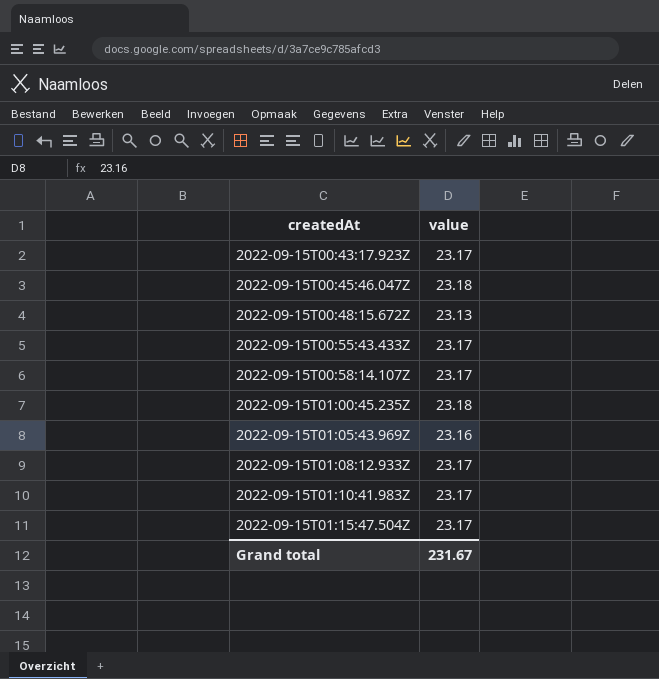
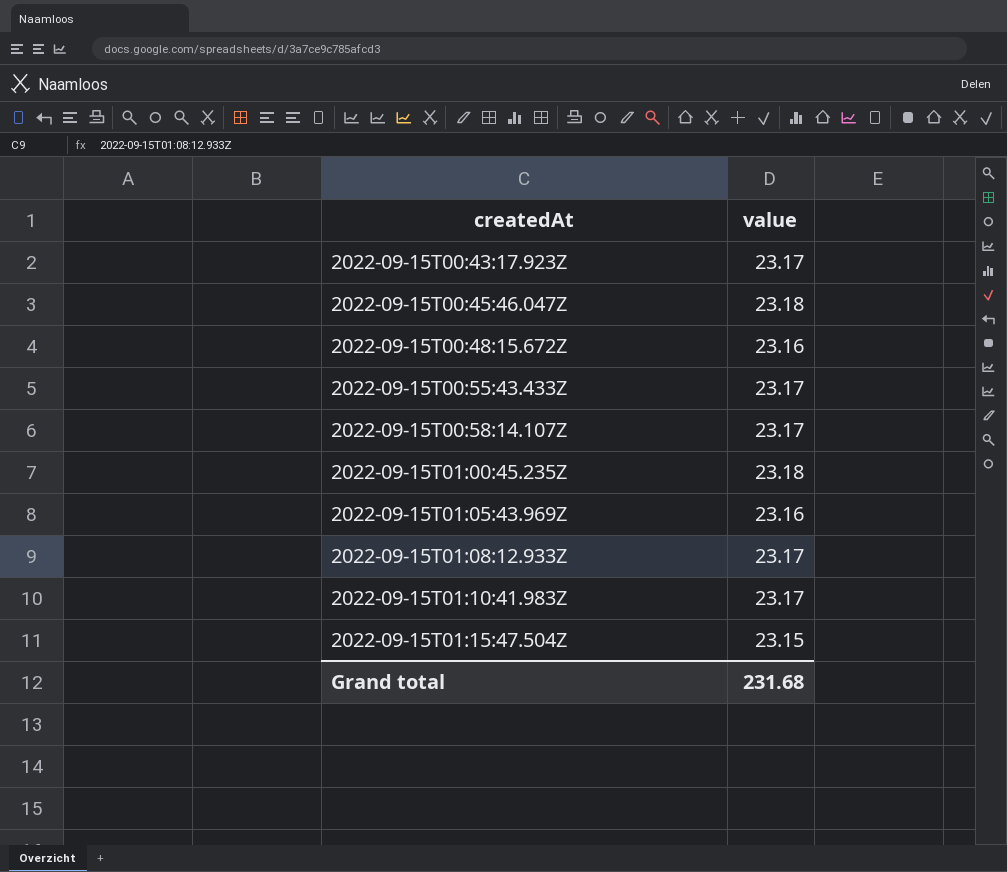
2022-09-15T00:48:15.672Z | value: 23.13 -> 23.16
2022-09-15T01:15:47.504Z | value: 23.17 -> 23.15
Grand total | value: 231.67 -> 231.68

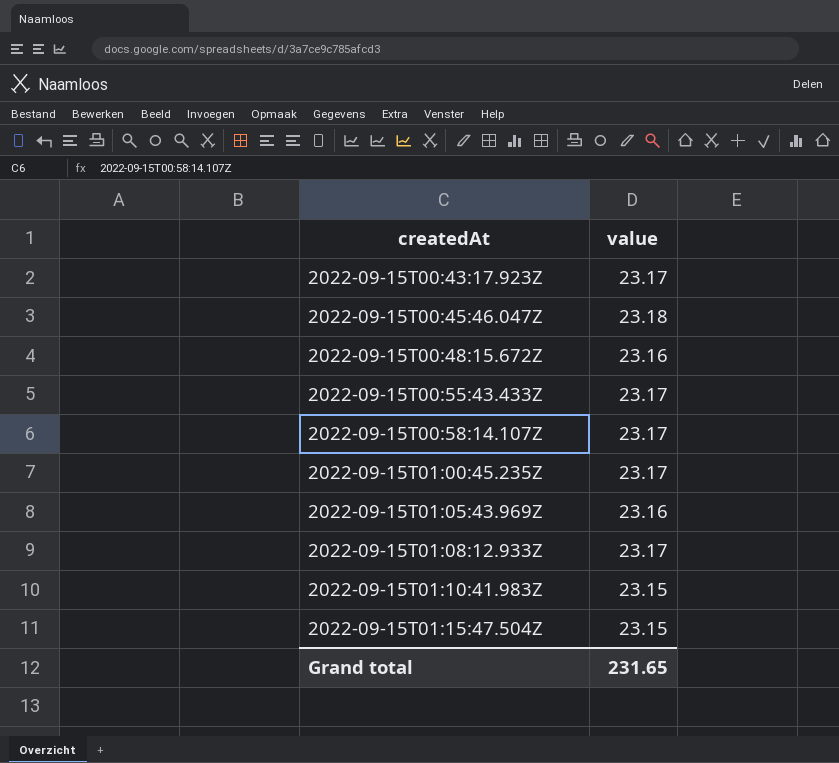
2022-09-15T01:00:45.235Z | value: 23.18 -> 23.17
2022-09-15T01:10:41.983Z | value: 23.17 -> 23.15
Grand total | value: 231.68 -> 231.65

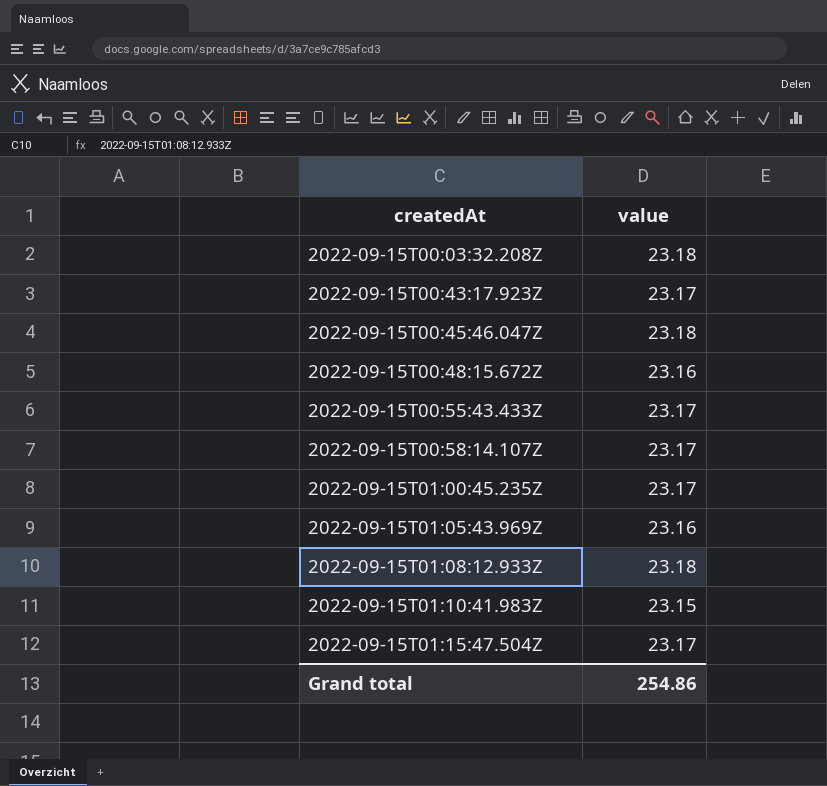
row 2022-09-15T00:03:32.208Z: none -> 23.18
2022-09-15T01:08:12.933Z | value: 23.17 -> 23.18
2022-09-15T01:15:47.504Z | value: 23.15 -> 23.17
Grand total | value: 231.65 -> 254.86

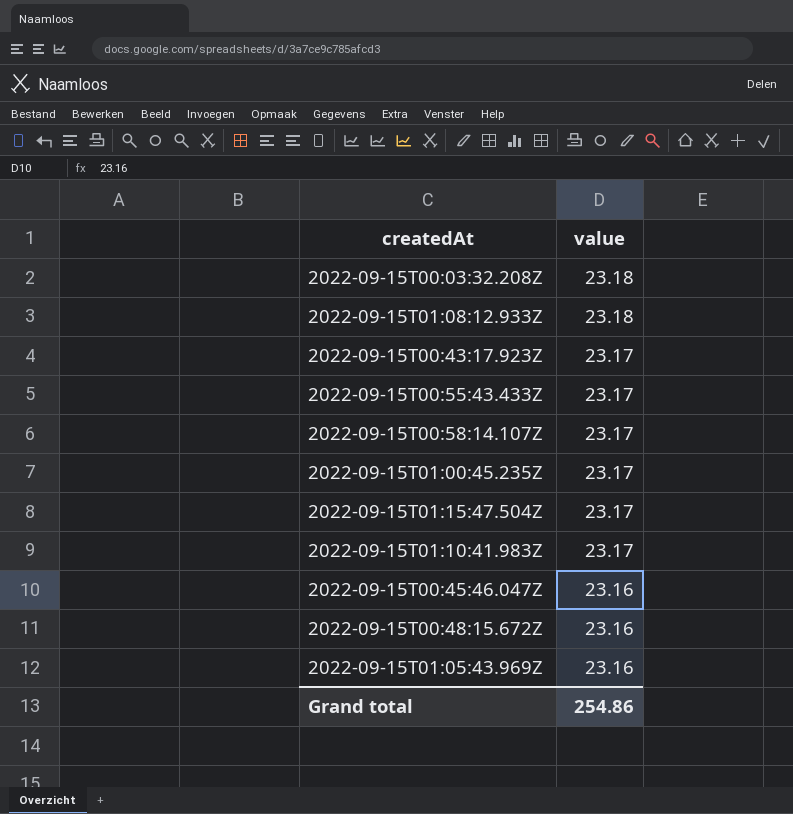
row order: createdAt ascending -> value descending
2022-09-15T01:10:41.983Z | value: 23.15 -> 23.17
2022-09-15T00:45:46.047Z | value: 23.18 -> 23.16

